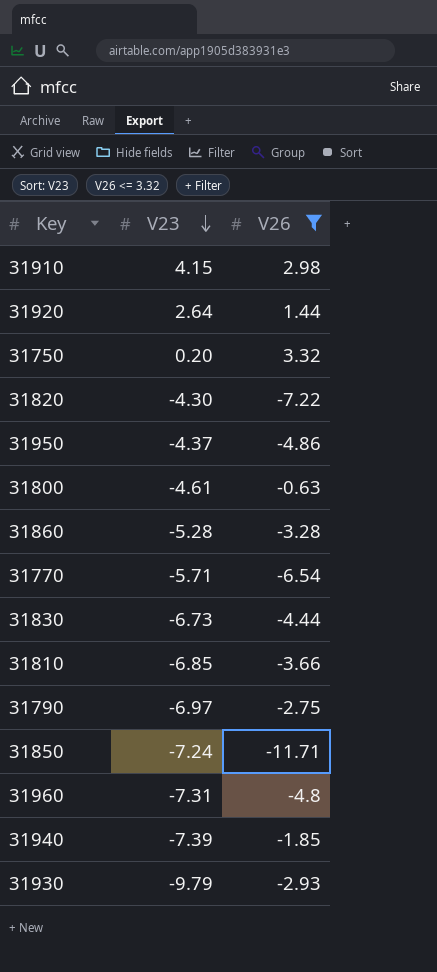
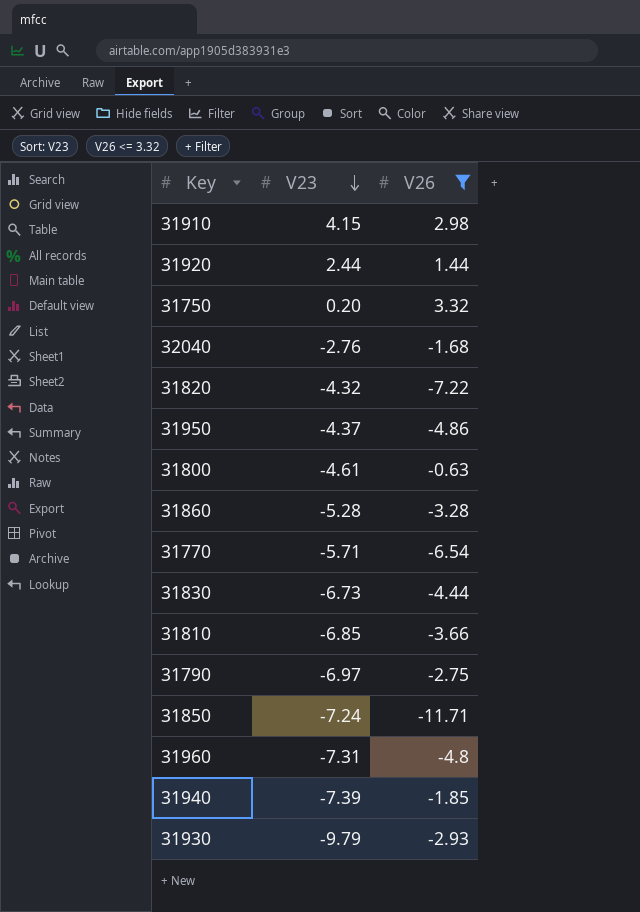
31920 | V23: 2.64 -> 2.44
row 32040: none -> -2.76 | -1.68
31820 | V23: -4.30 -> -4.32

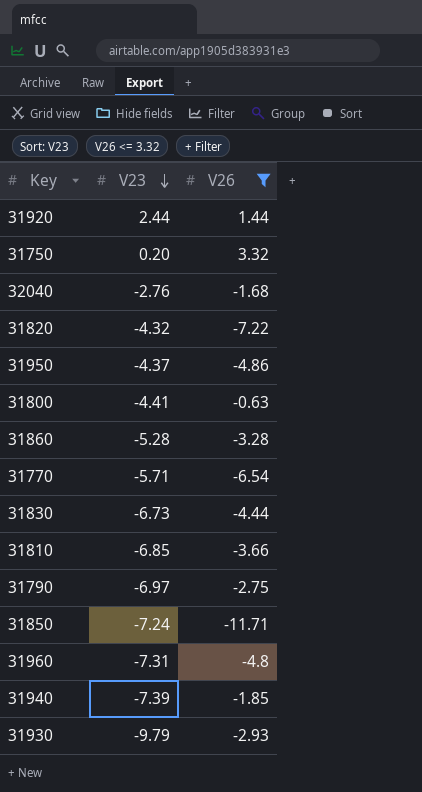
row 31910: 4.15 | 2.98 -> none
31800 | V23: -4.61 -> -4.41

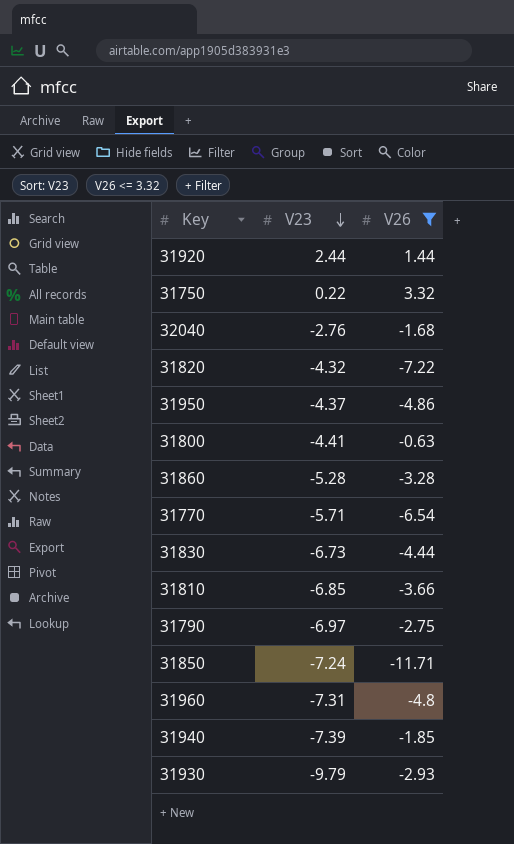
31750 | V23: 0.20 -> 0.22

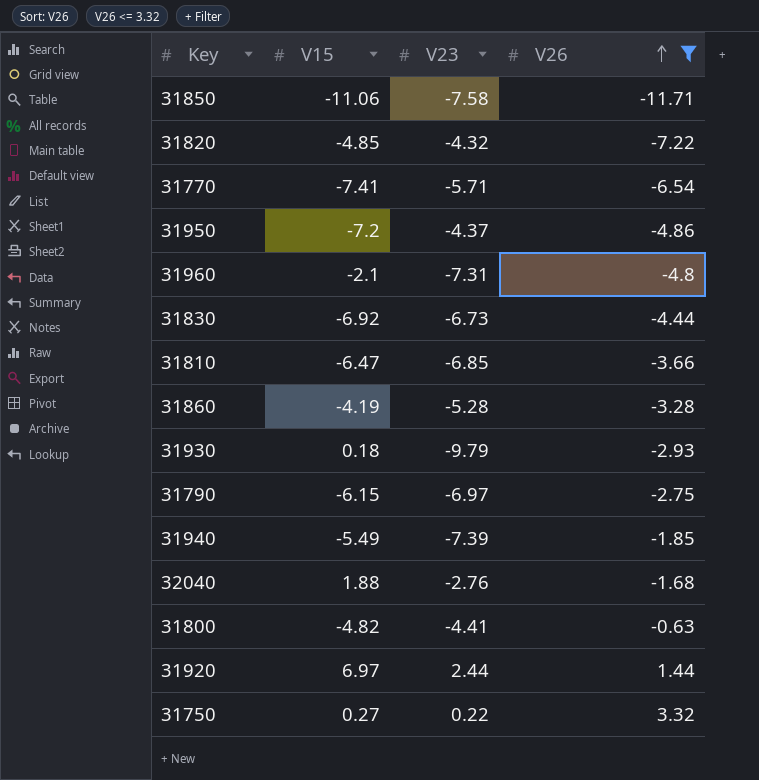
row order: V23 descending -> V26 ascending
column V15 | position: none -> 2
31850 | V23: -7.24 -> -7.58

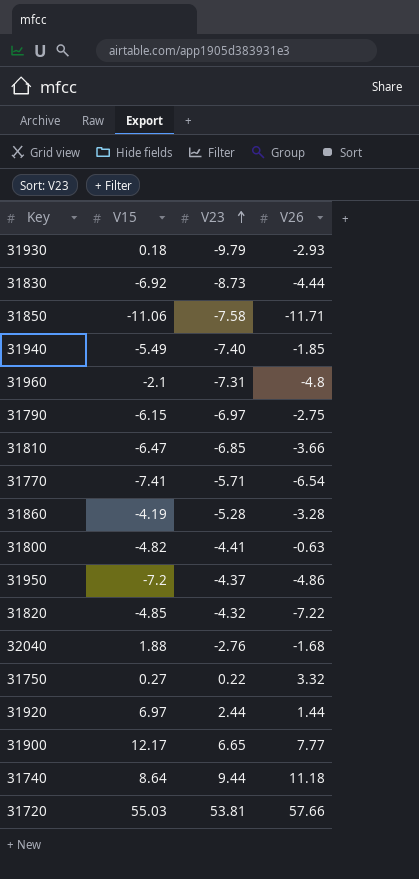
filter: V26 <= 3.32 -> none
row order: V26 ascending -> V23 ascending
31830 | V23: -6.73 -> -8.73
31940 | V23: -7.39 -> -7.40

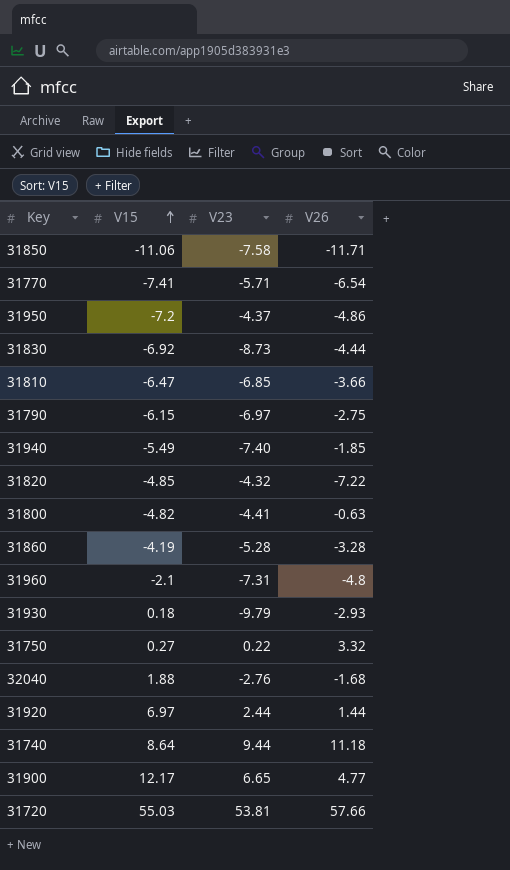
row order: V23 ascending -> V15 ascending
31900 | V26: 7.77 -> 4.77

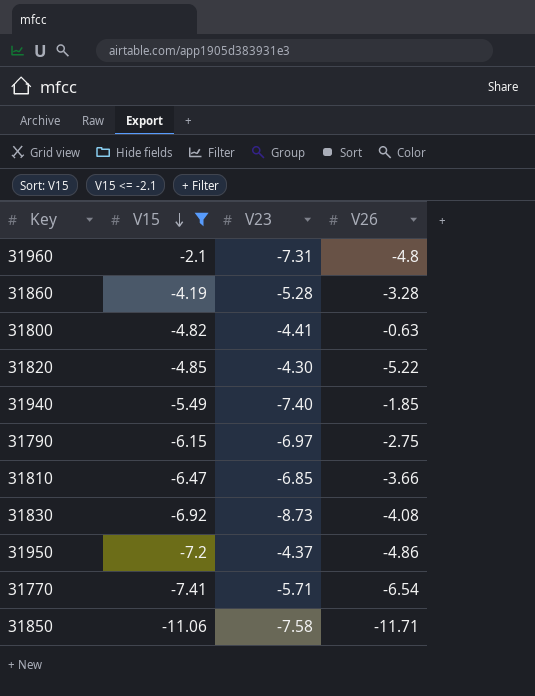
filter: none -> V15 <= -2.1
row order: V15 ascending -> V15 descending
31820 | V23: -4.32 -> -4.30
31820 | V26: -7.22 -> -5.22
31830 | V26: -4.44 -> -4.08

